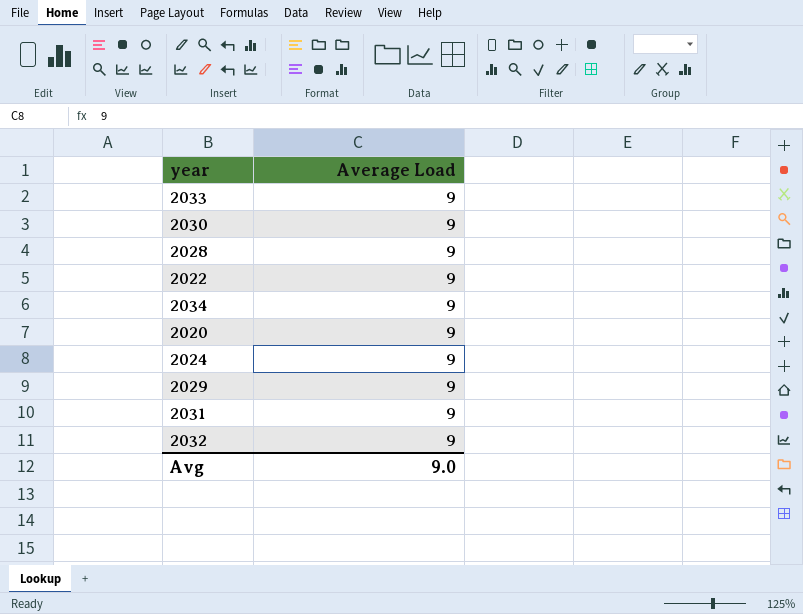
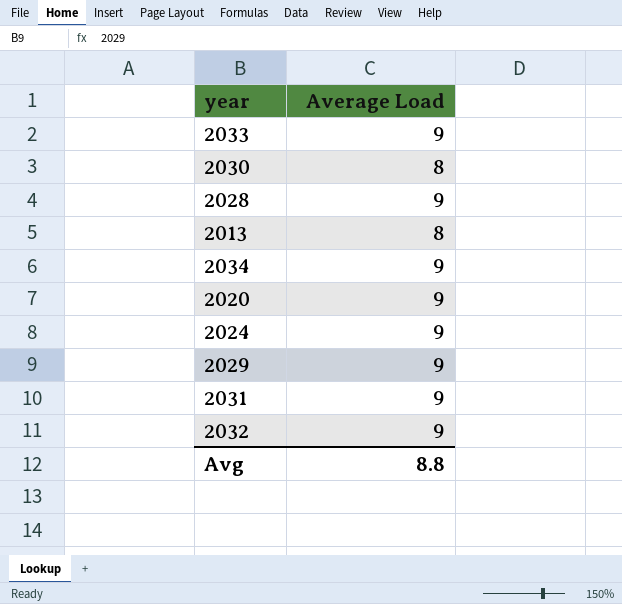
row 2022: 9 -> none
2030 | Average Load: 9 -> 8
row 2013: none -> 8
Avg | Average Load: 9.0 -> 8.8

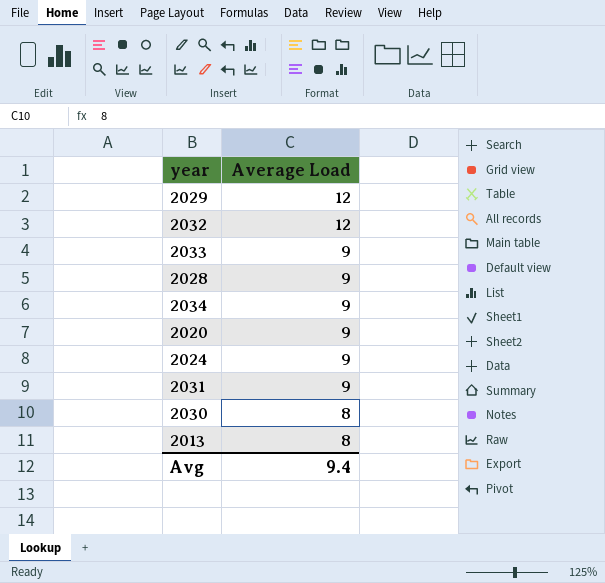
row order: none -> Average Load descending
2029 | Average Load: 9 -> 12
2032 | Average Load: 9 -> 12
Avg | Average Load: 8.8 -> 9.4

